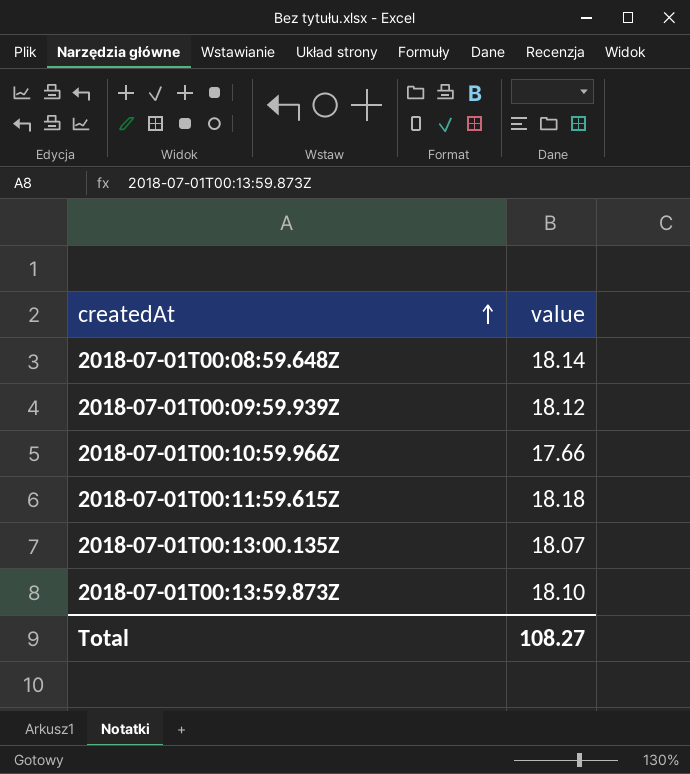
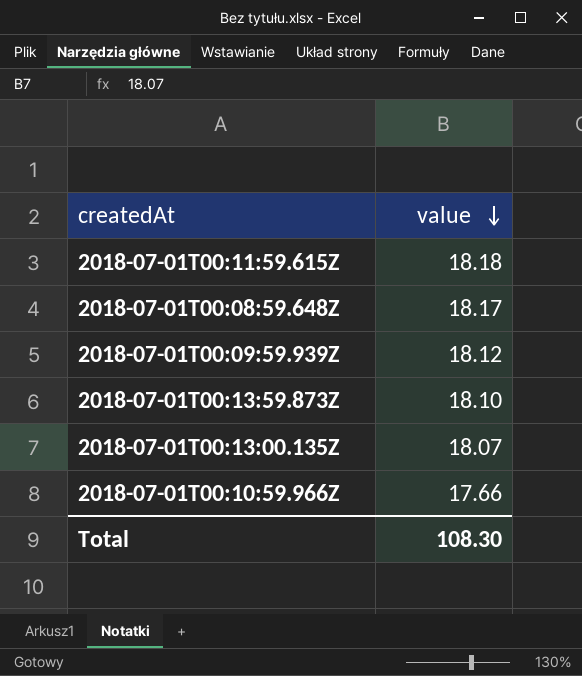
row order: createdAt ascending -> value descending
2018-07-01T00:08:59.648Z | value: 18.14 -> 18.17
Total | value: 108.27 -> 108.30

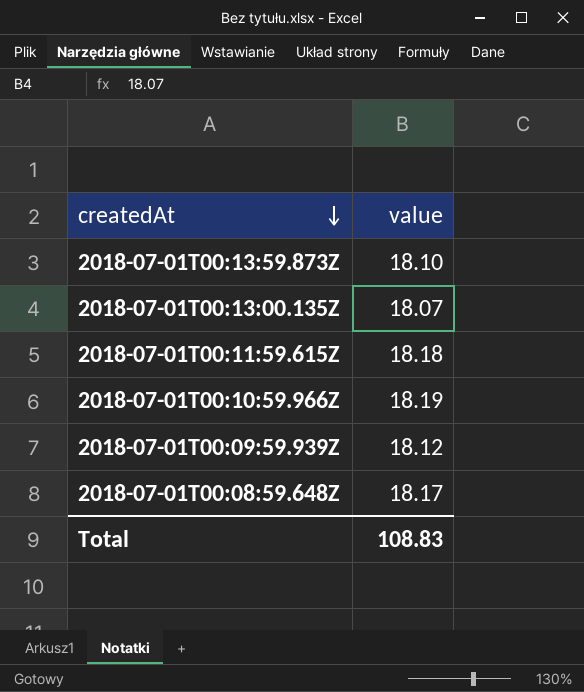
row order: value descending -> createdAt descending
2018-07-01T00:10:59.966Z | value: 17.66 -> 18.19
Total | value: 108.30 -> 108.83

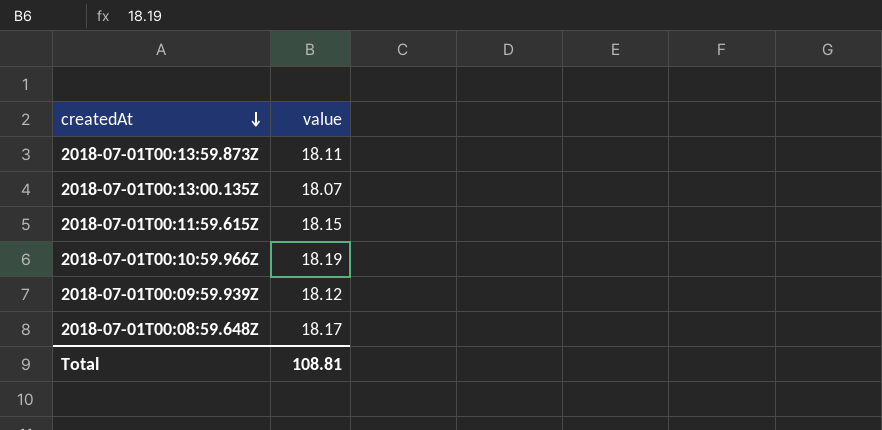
2018-07-01T00:13:59.873Z | value: 18.10 -> 18.11
2018-07-01T00:11:59.615Z | value: 18.18 -> 18.15
Total | value: 108.83 -> 108.81

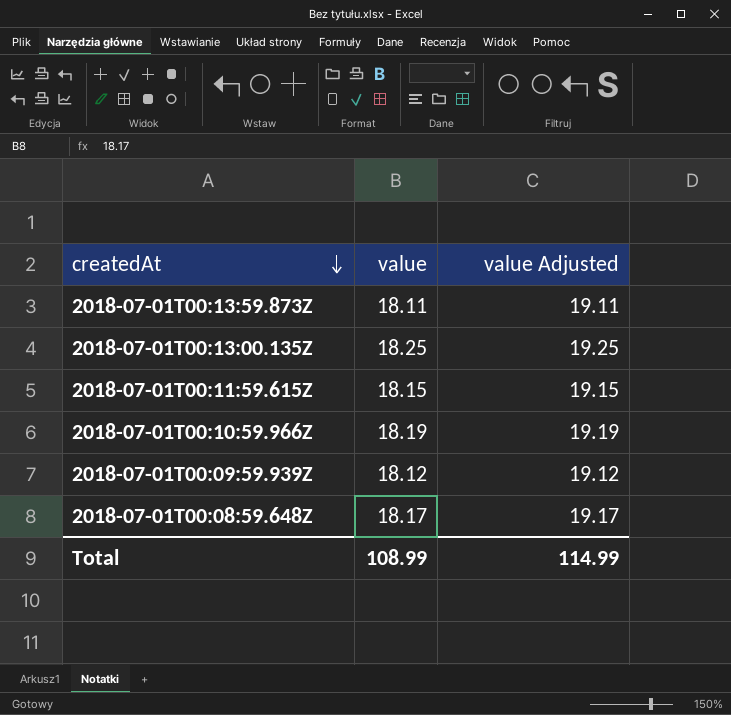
column value Adjusted | formula: none -> [value] + 1
2018-07-01T00:13:00.135Z | value: 18.07 -> 18.25
Total | value: 108.81 -> 108.99

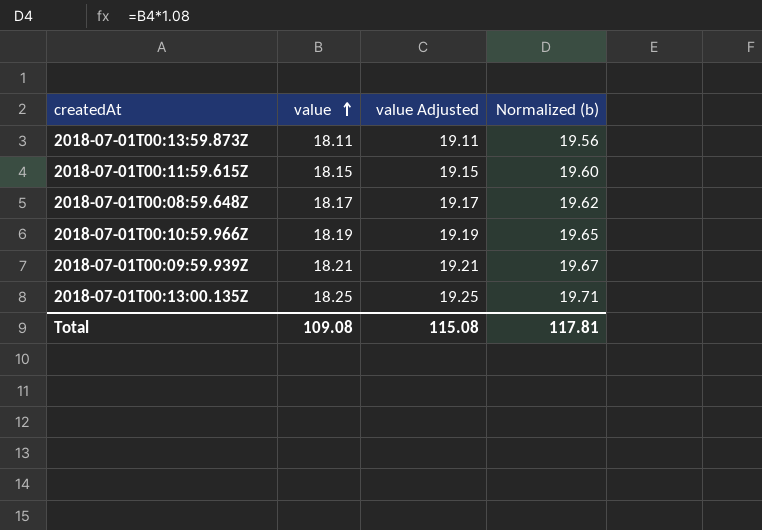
row order: createdAt descending -> value ascending
column Normalized (b) | formula: none -> [value] * 1.08
2018-07-01T00:09:59.939Z | value: 18.12 -> 18.21
2018-07-01T00:09:59.939Z | value Adjusted: 19.12 -> 19.21
Total | value: 108.99 -> 109.08
Total | value Adjusted: 114.99 -> 115.08

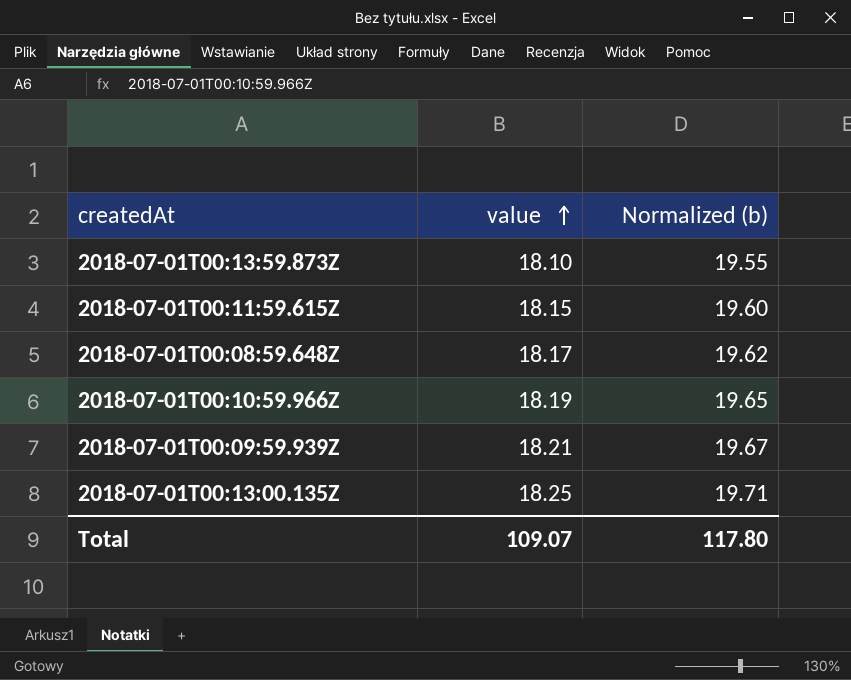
column value Adjusted | formula: [value] + 1 -> none
2018-07-01T00:13:59.873Z | value: 18.11 -> 18.10
2018-07-01T00:13:59.873Z | Normalized (b): 19.56 -> 19.55
Total | value: 109.08 -> 109.07
Total | Normalized (b): 117.81 -> 117.80

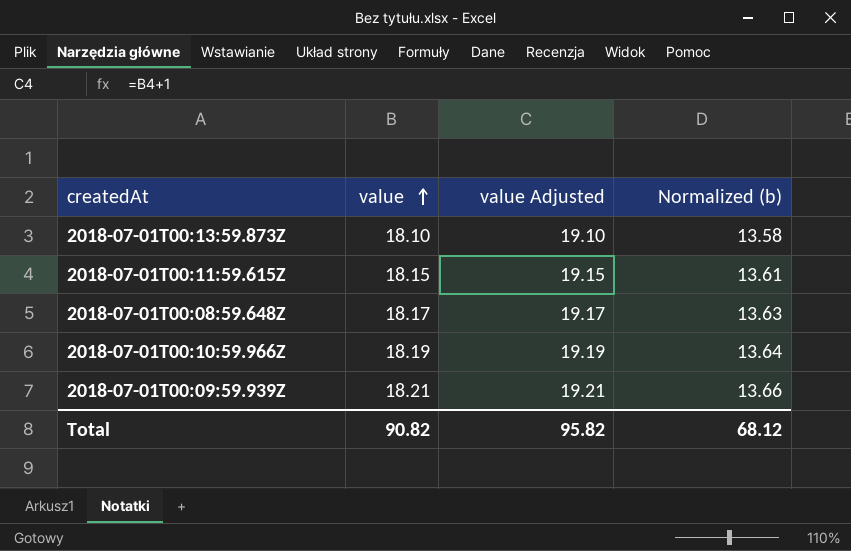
column value Adjusted | formula: none -> [value] + 1
column Normalized (b) | formula: [value] * 1.08 -> [value] * 0.75
row 2018-07-01T00:13:00.135Z: 18.25 | 19.71 -> none
Total | value: 109.07 -> 90.82
Total | Normalized (b): 117.80 -> 68.12

